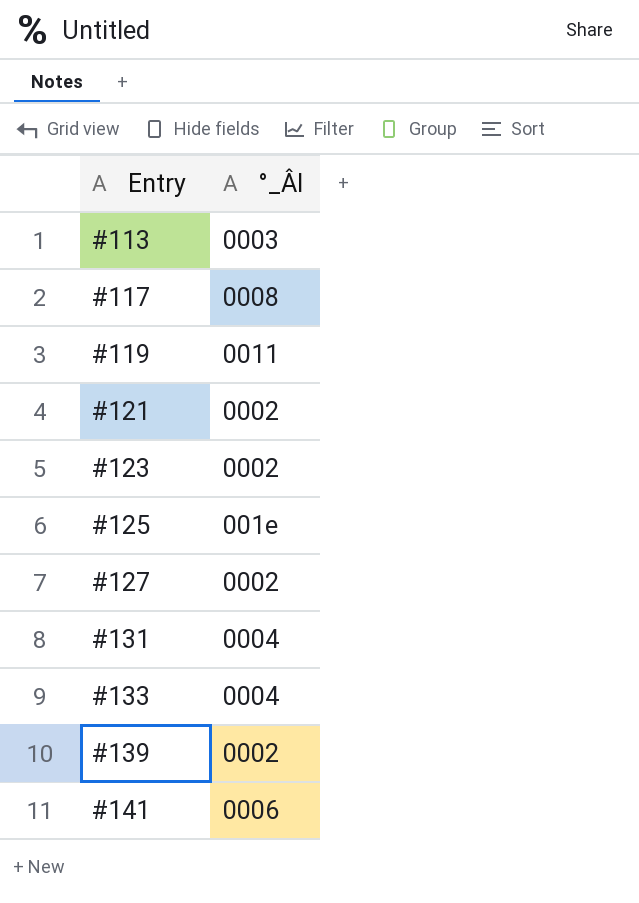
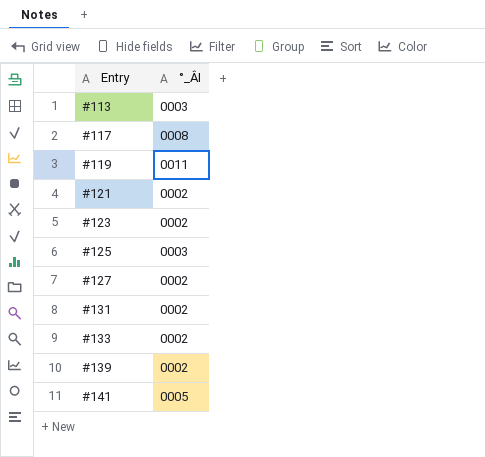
#125 | °_ÂI: 001e -> 0003
#131 | °_ÂI: 0004 -> 0002
#133 | °_ÂI: 0004 -> 0002
#141 | °_ÂI: 0006 -> 0005

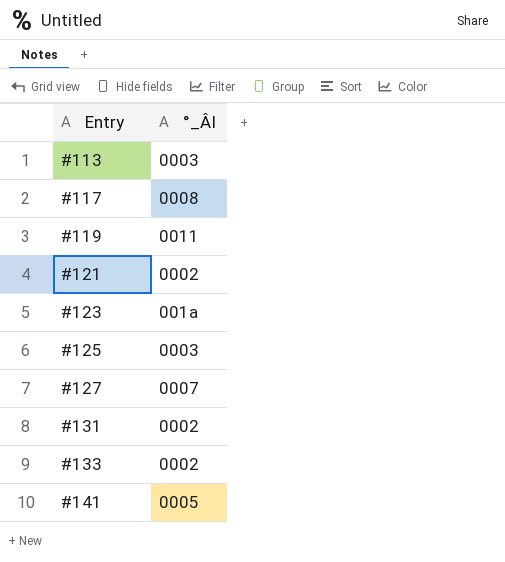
row #139: 0002 -> none
#123 | °_ÂI: 0002 -> 001a
#127 | °_ÂI: 0002 -> 0007

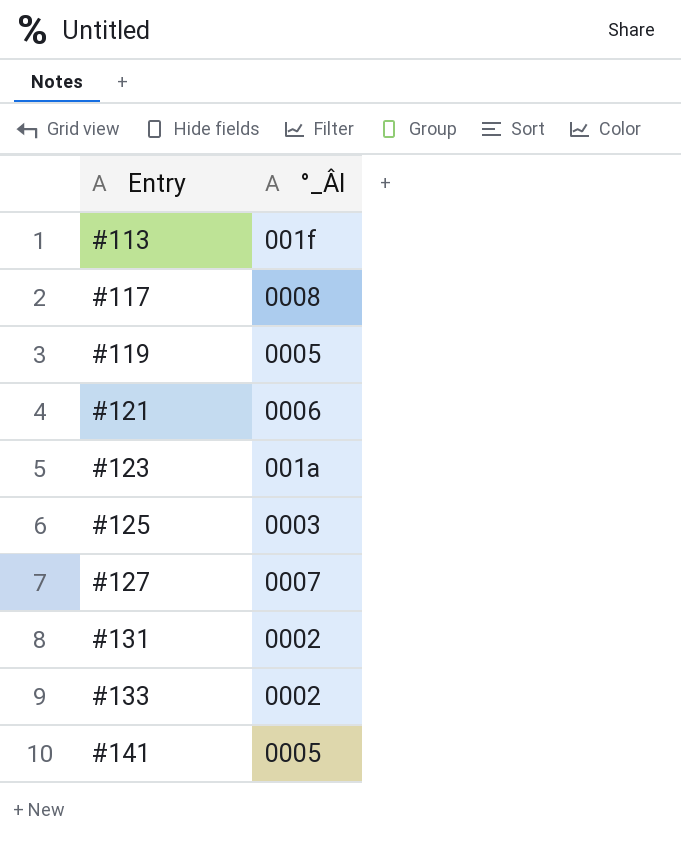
#113 | °_ÂI: 0003 -> 001f
#119 | °_ÂI: 0011 -> 0005
#121 | °_ÂI: 0002 -> 0006

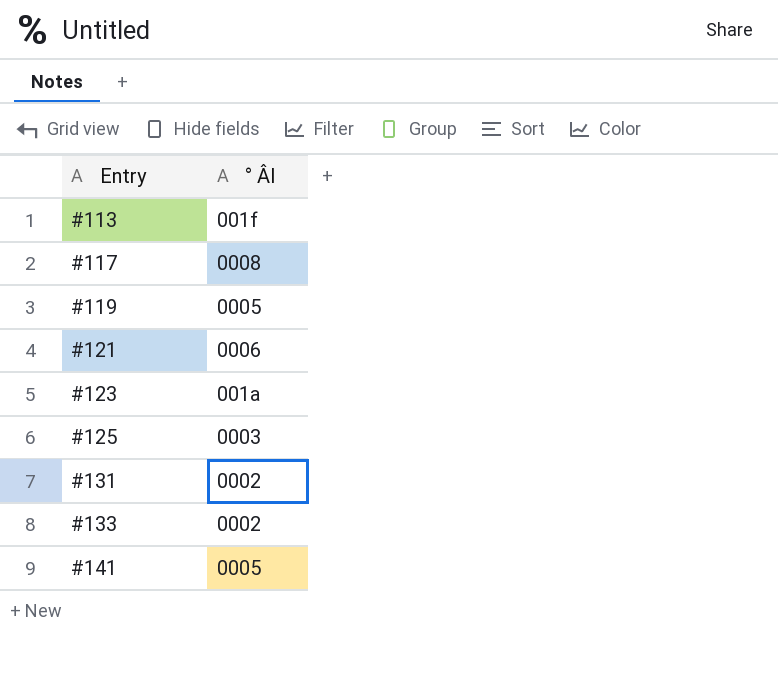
column name: °_ÂI -> ° ÂI
row #127: 0007 -> none

